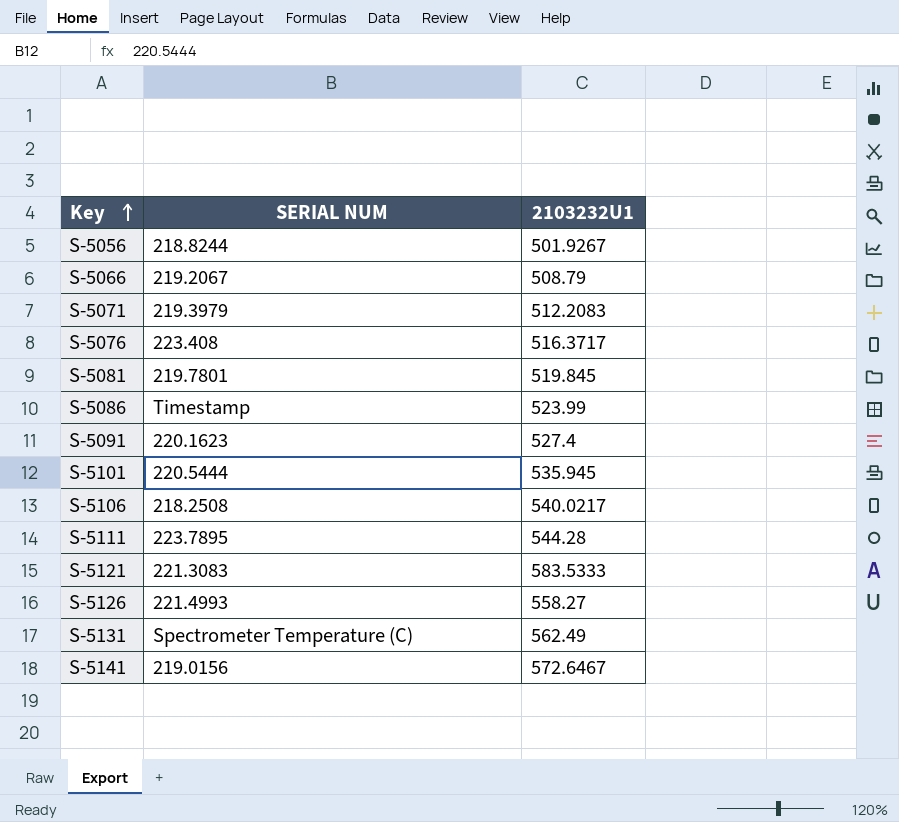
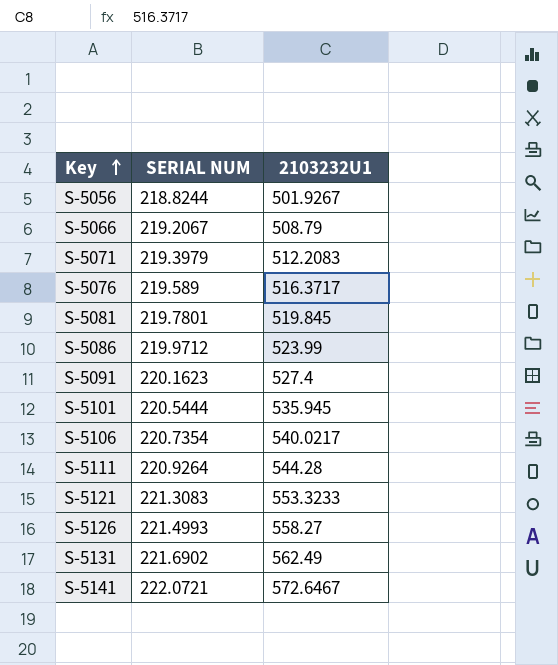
S-5076 | SERIAL NUM: 223.408 -> 219.589
S-5086 | SERIAL NUM: Timestamp -> 219.9712
S-5106 | SERIAL NUM: 218.2508 -> 220.7354
S-5111 | SERIAL NUM: 223.7895 -> 220.9264
S-5121 | 2103232U1: 583.5333 -> 553.3233
S-5131 | SERIAL NUM: Spectrometer Temperature (C) -> 221.6902
S-5141 | SERIAL NUM: 219.0156 -> 222.0721

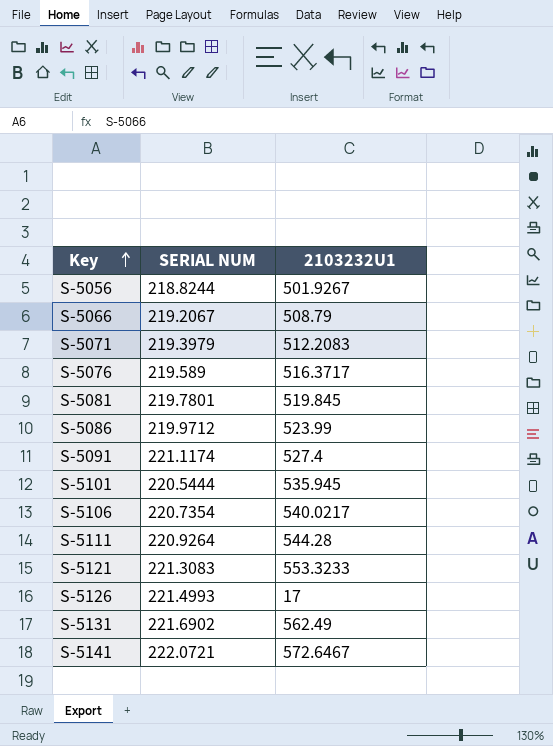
S-5091 | SERIAL NUM: 220.1623 -> 221.1174
S-5126 | 2103232U1: 558.27 -> 17

